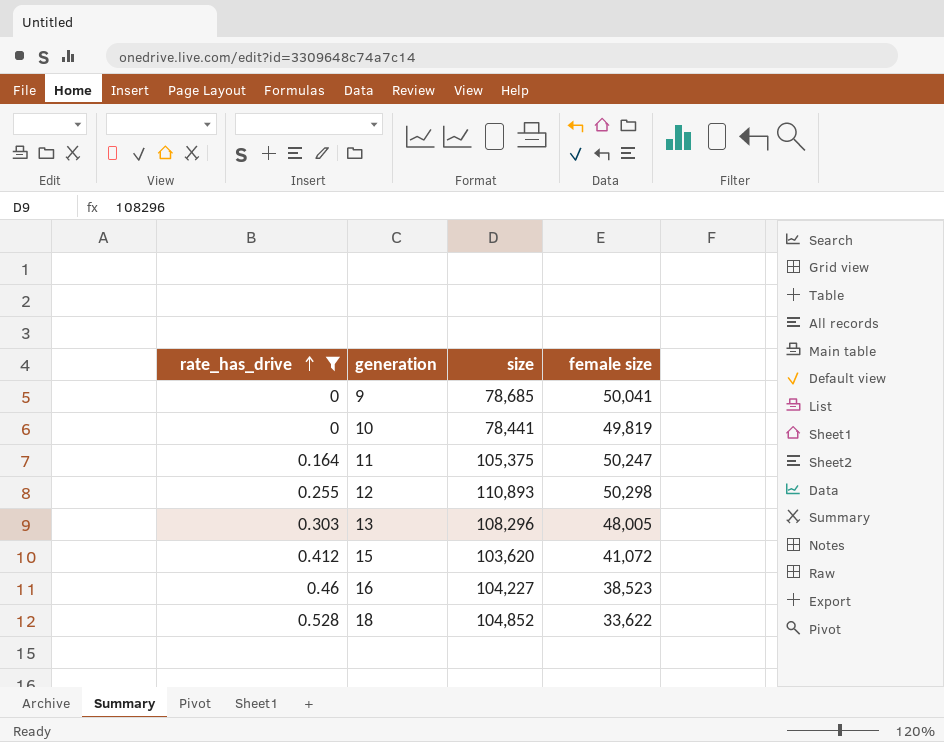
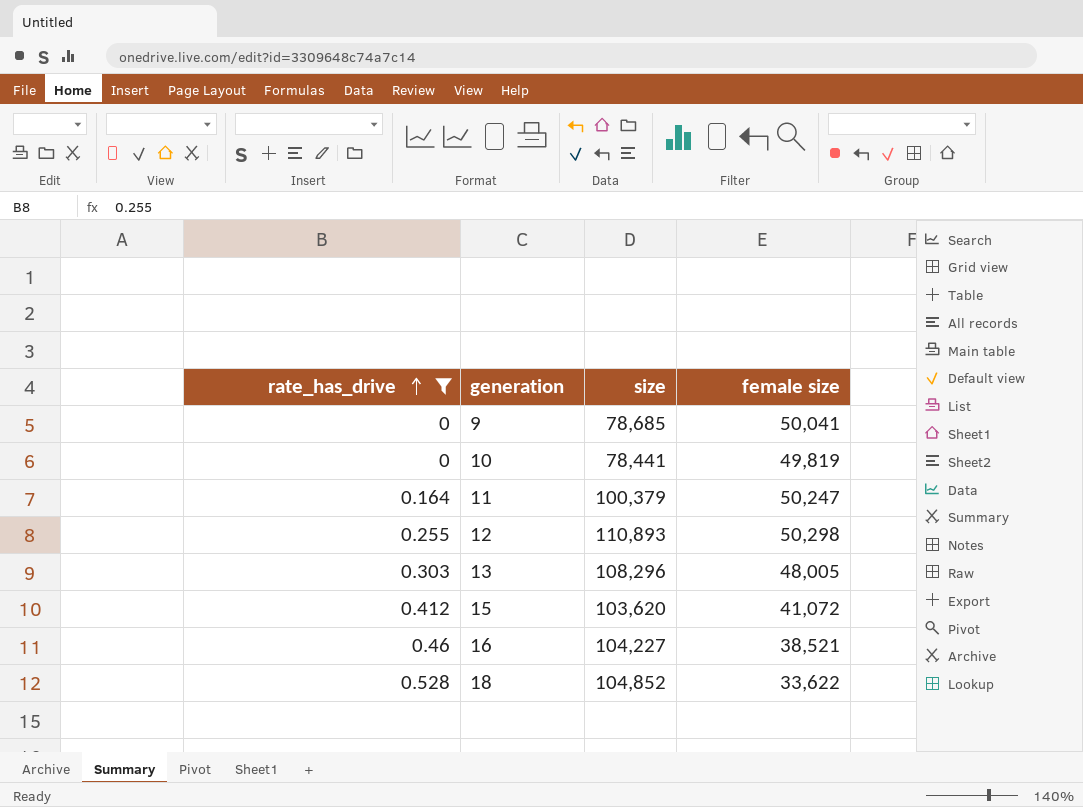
11 | size: 105,375 -> 100,379
16 | female size: 38,523 -> 38,521

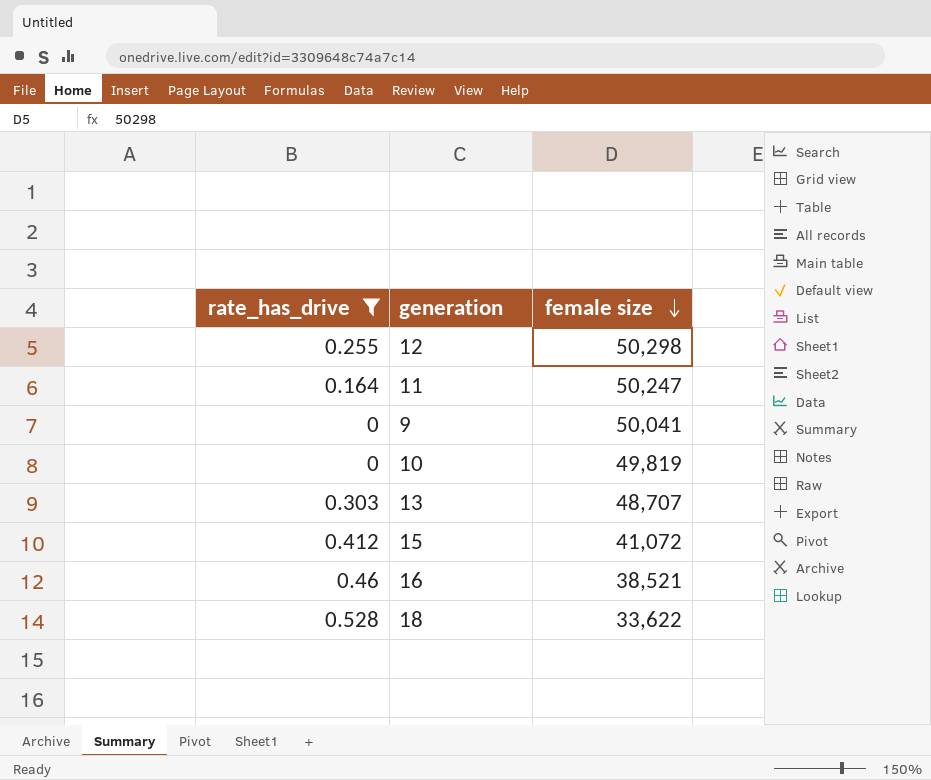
row order: rate_has_drive ascending -> female size descending
column size | position: 3 -> none
13 | female size: 48,005 -> 48,707

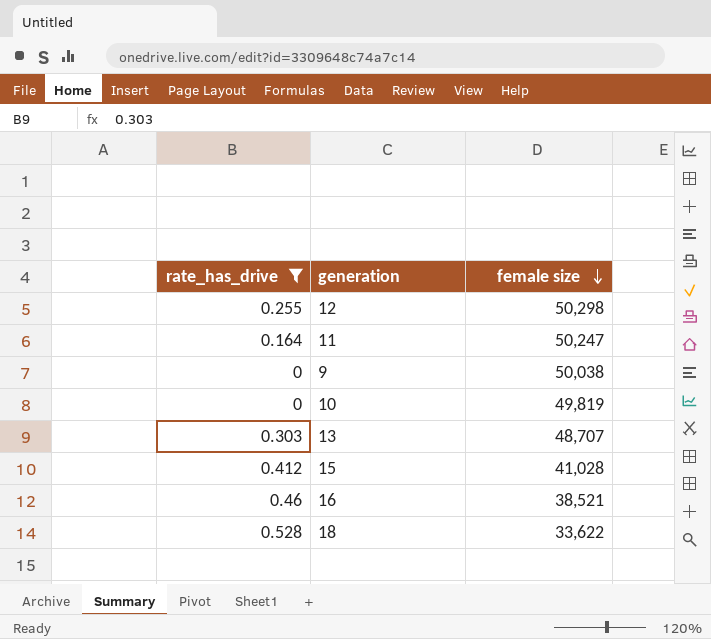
9 | female size: 50,041 -> 50,038
15 | female size: 41,072 -> 41,028

